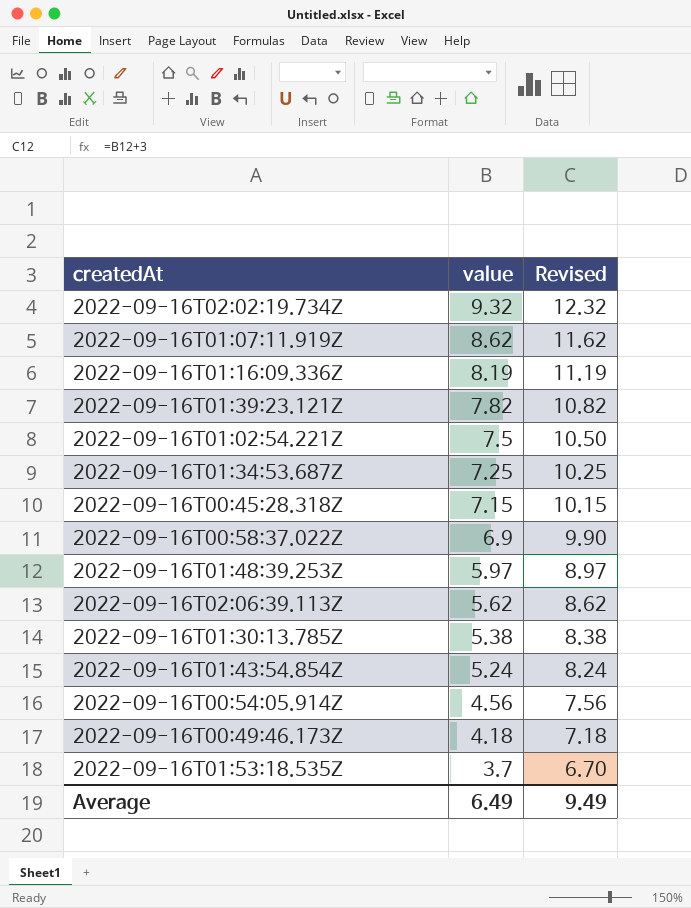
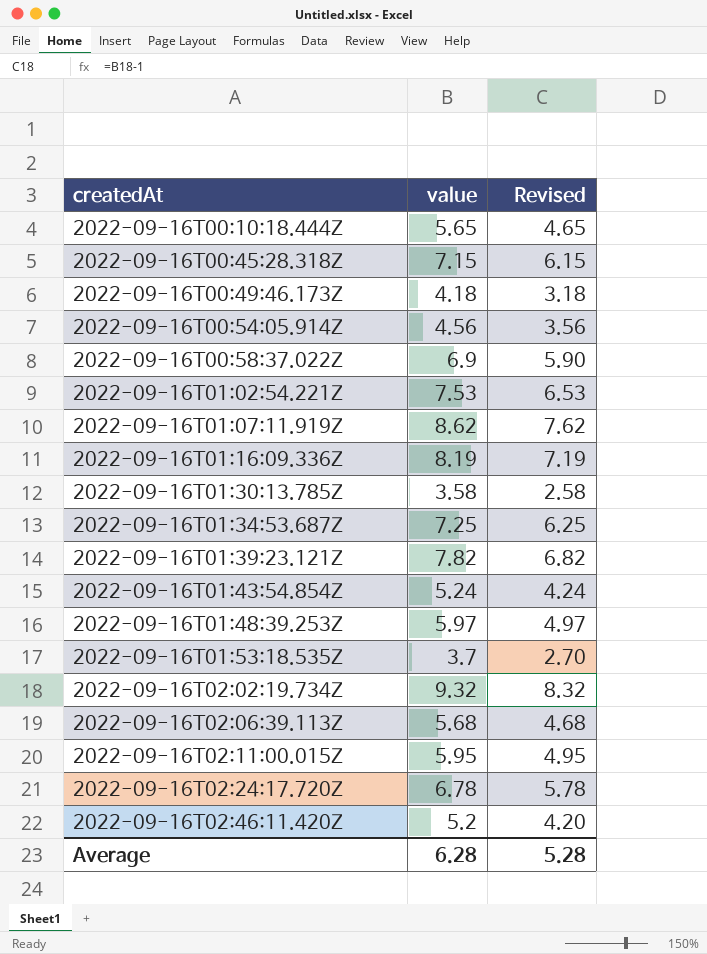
row order: value descending -> createdAt ascending
column Revised | formula: [value] + 3 -> [value] - 1
row 2022-09-16T00:10:18.444Z: none -> 5.65 | 4.65
2022-09-16T01:02:54.221Z | value: 7.5 -> 7.53
2022-09-16T01:30:13.785Z | value: 5.38 -> 3.58
2022-09-16T02:06:39.113Z | value: 5.62 -> 5.68
row 2022-09-16T02:11:00.015Z: none -> 5.95 | 4.95
row 2022-09-16T02:24:17.720Z: none -> 6.78 | 5.78
row 2022-09-16T02:46:11.420Z: none -> 5.2 | 4.20
Average | value: 6.49 -> 6.28
Average | Revised: 9.49 -> 5.28

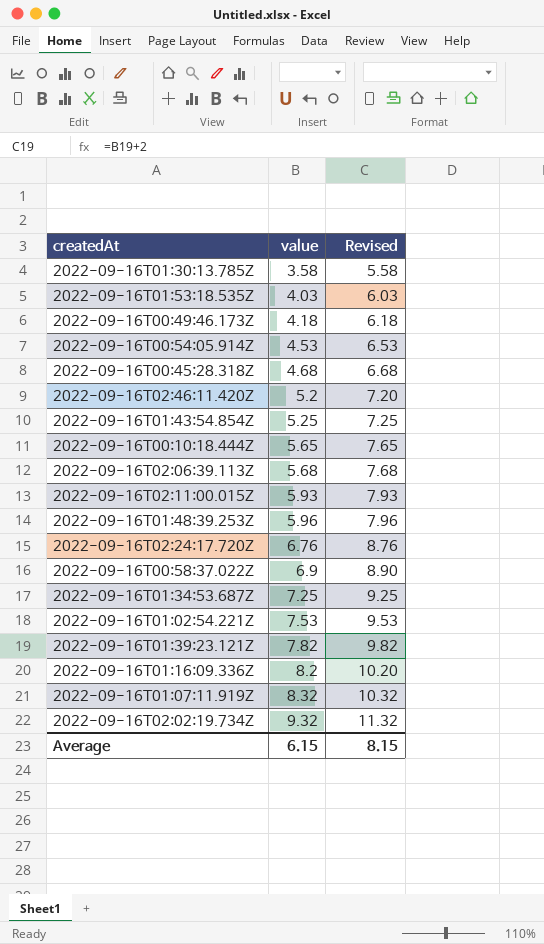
row order: createdAt ascending -> value ascending
column Revised | formula: [value] - 1 -> [value] + 2
2022-09-16T01:53:18.535Z | value: 3.7 -> 4.03
2022-09-16T00:54:05.914Z | value: 4.56 -> 4.53
2022-09-16T00:45:28.318Z | value: 7.15 -> 4.68
2022-09-16T01:43:54.854Z | value: 5.24 -> 5.25
2022-09-16T02:11:00.015Z | value: 5.95 -> 5.93
2022-09-16T01:48:39.253Z | value: 5.97 -> 5.96
2022-09-16T02:24:17.720Z | value: 6.78 -> 6.76
2022-09-16T01:16:09.336Z | value: 8.19 -> 8.2
2022-09-16T01:07:11.919Z | value: 8.62 -> 8.32
Average | value: 6.28 -> 6.15
Average | Revised: 5.28 -> 8.15

